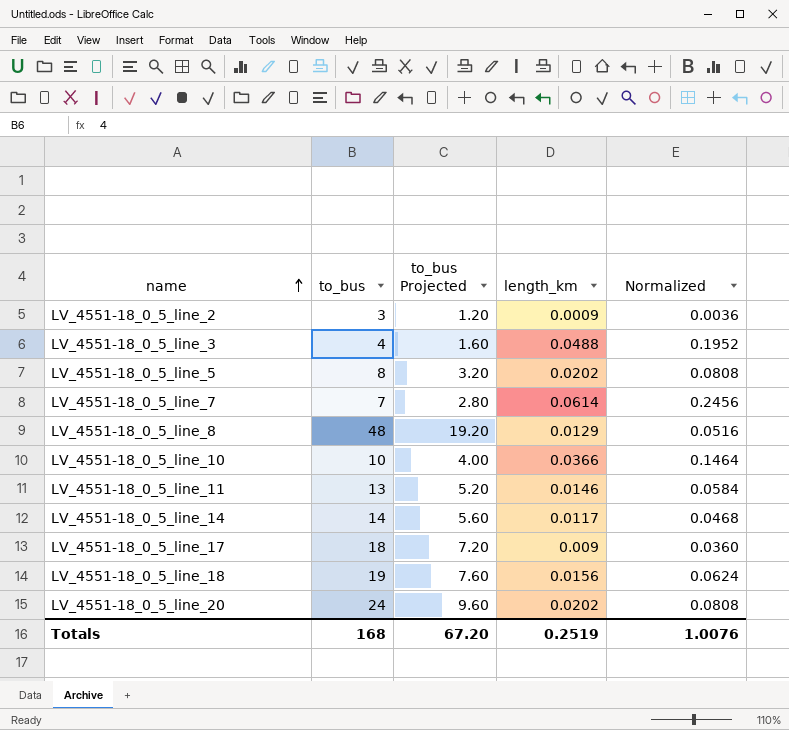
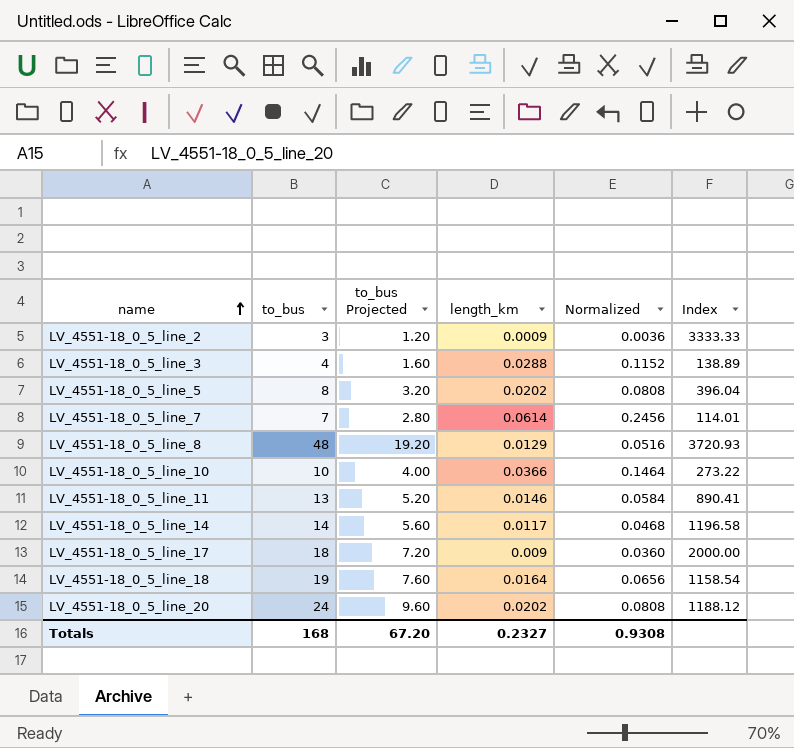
column Index | formula: none -> [to_bus] / [length_km]
LV_4551-18_0_5_line_3 | length_km: 0.0488 -> 0.0288
LV_4551-18_0_5_line_3 | Normalized: 0.1952 -> 0.1152
LV_4551-18_0_5_line_18 | length_km: 0.0156 -> 0.0164
LV_4551-18_0_5_line_18 | Normalized: 0.0624 -> 0.0656
Totals | length_km: 0.2519 -> 0.2327
Totals | Normalized: 1.0076 -> 0.9308

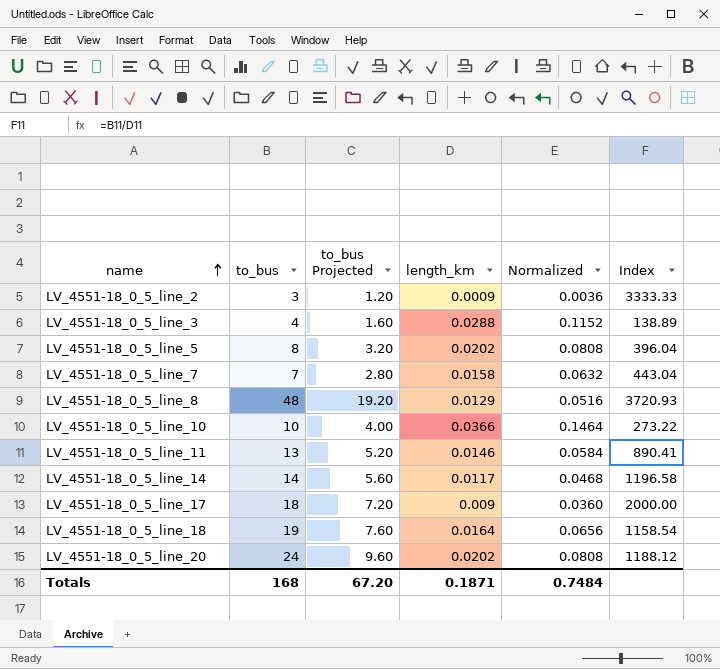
LV_4551-18_0_5_line_7 | length_km: 0.0614 -> 0.0158
LV_4551-18_0_5_line_7 | Normalized: 0.2456 -> 0.0632
LV_4551-18_0_5_line_7 | Index: 114.01 -> 443.04
Totals | length_km: 0.2327 -> 0.1871
Totals | Normalized: 0.9308 -> 0.7484

